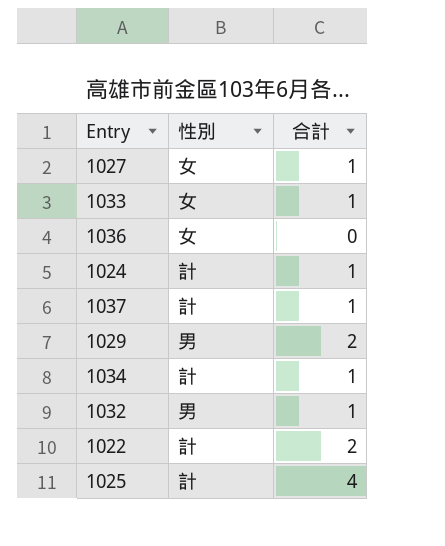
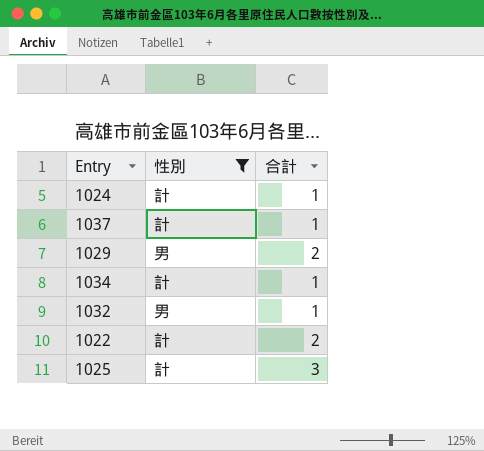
filter: none -> 性別 != 女
1025 | 合計: 4 -> 3

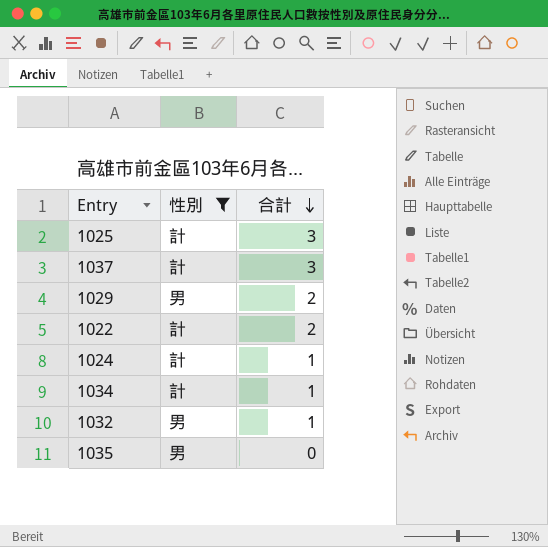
row order: none -> 合計 descending
1037 | 合計: 1 -> 3
row 1035: none -> 男 | 0

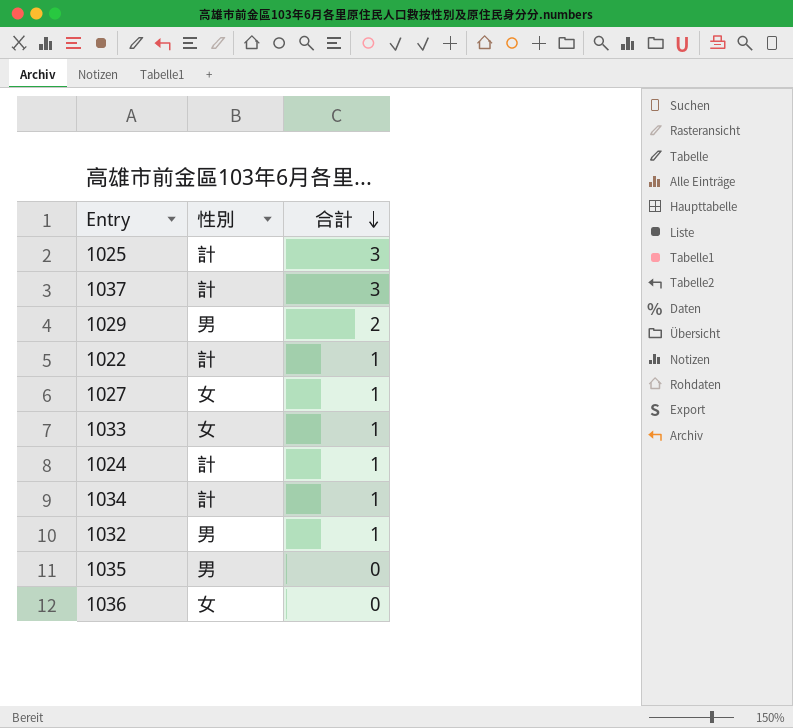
filter: 性別 != 女 -> none
1022 | 合計: 2 -> 1

